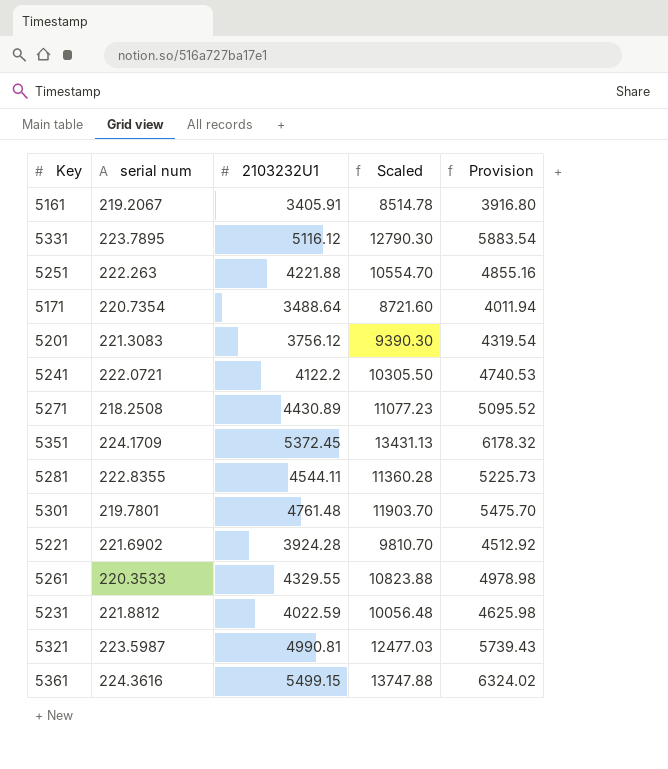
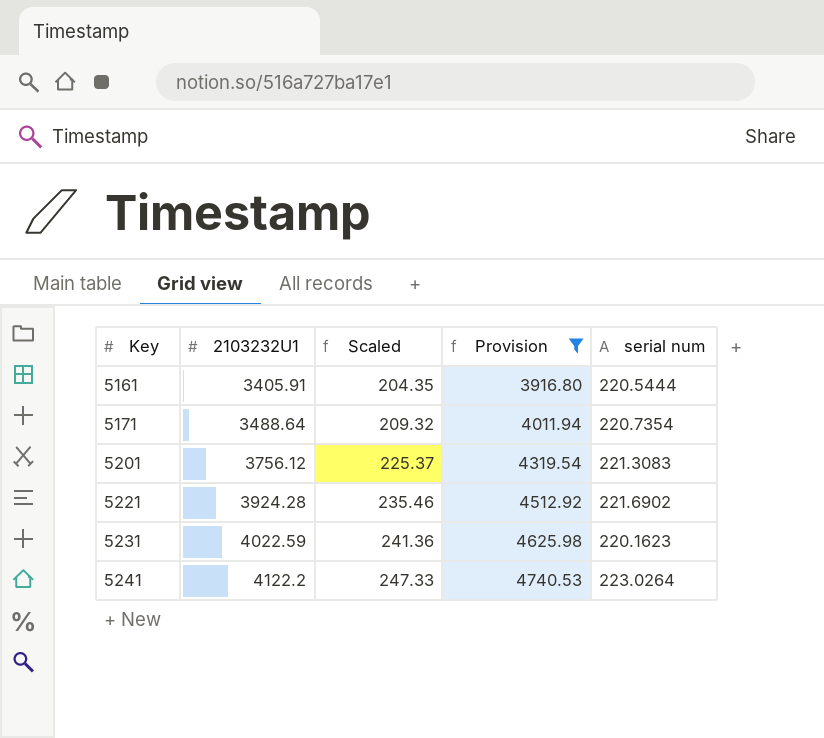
filter: none -> Provision <= 4740.53
row order: none -> Key ascending
column Scaled | formula: [2103232U1] * 2.5 -> [2103232U1] * 0.06
column serial num | position: 2 -> 5
5161 | serial num: 219.2067 -> 220.5444
5231 | serial num: 221.8812 -> 220.1623
5241 | serial num: 222.0721 -> 223.0264

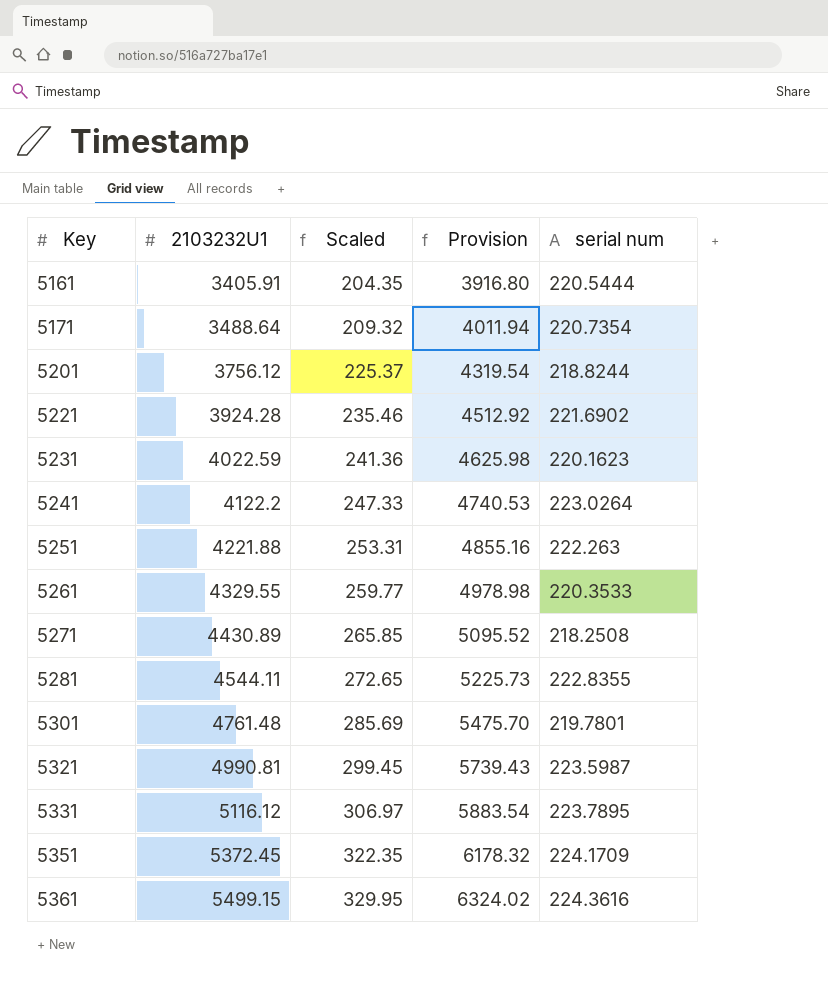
filter: Provision <= 4740.53 -> none
5201 | serial num: 221.3083 -> 218.8244

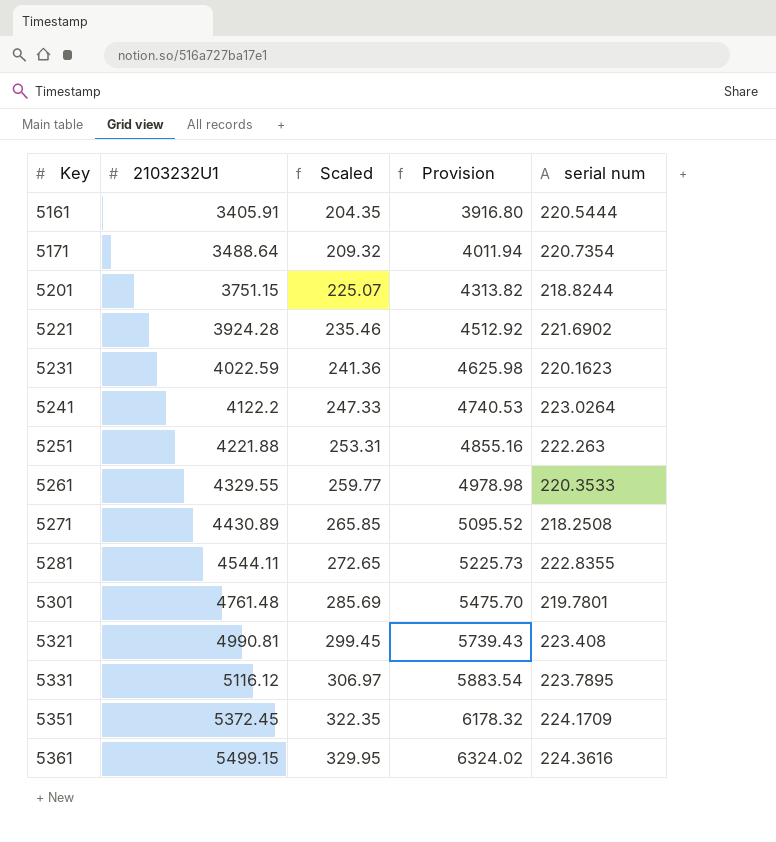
5201 | 2103232U1: 3756.12 -> 3751.15
5201 | Scaled: 225.37 -> 225.07
5201 | Provision: 4319.54 -> 4313.82
5321 | serial num: 223.5987 -> 223.408

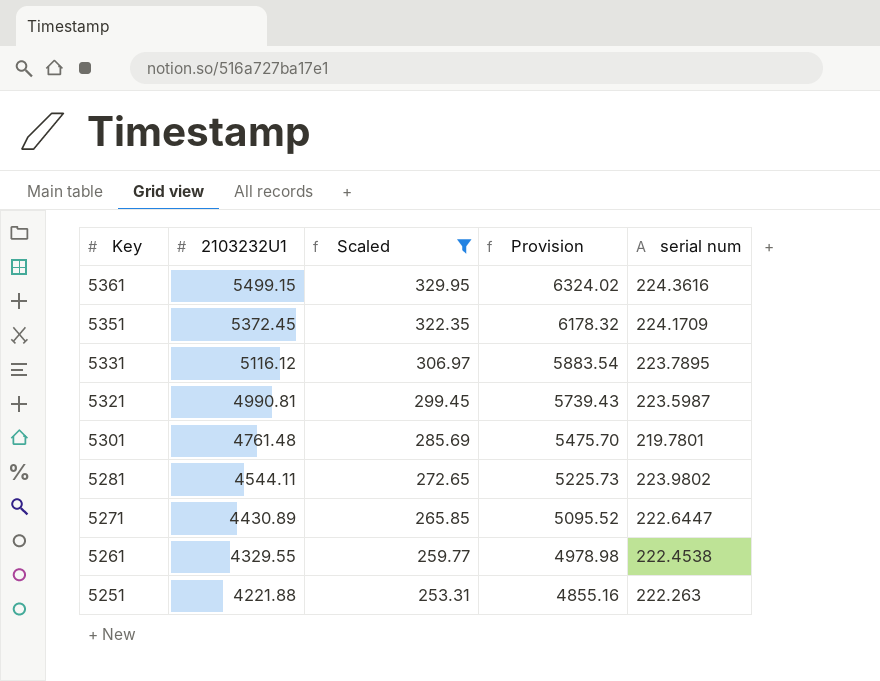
filter: none -> Scaled >= 253.31
row order: Key ascending -> Key descending
5321 | serial num: 223.408 -> 223.5987
5281 | serial num: 222.8355 -> 223.9802
5271 | serial num: 218.2508 -> 222.6447
5261 | serial num: 220.3533 -> 222.4538

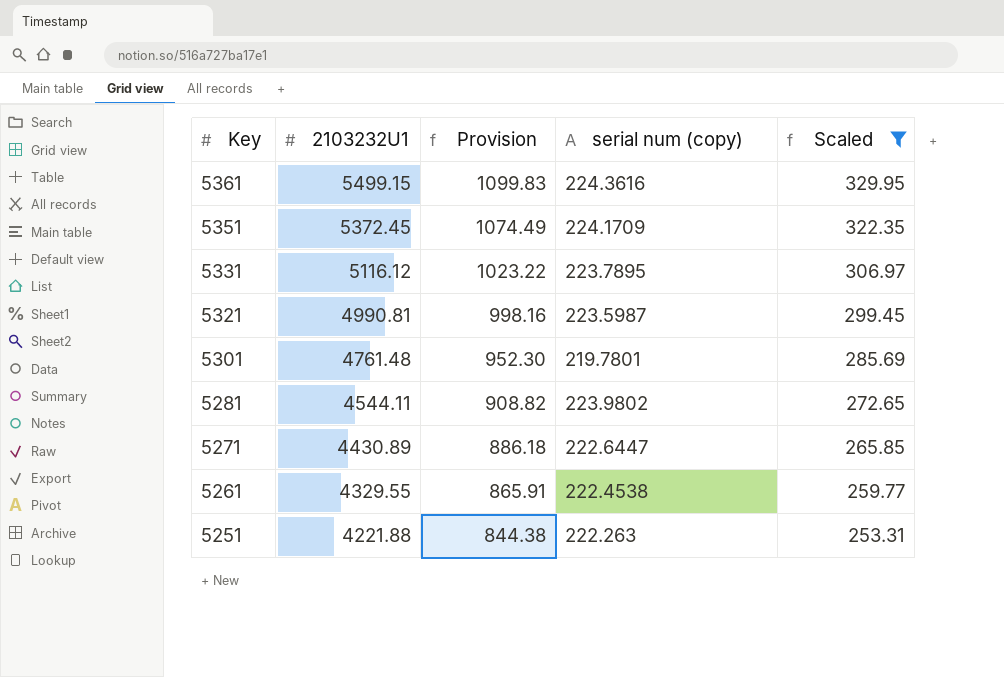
column Provision | formula: [2103232U1] * 1.15 -> [2103232U1] * 0.2
column name: serial num -> serial num (copy)
column Scaled | position: 3 -> 5

